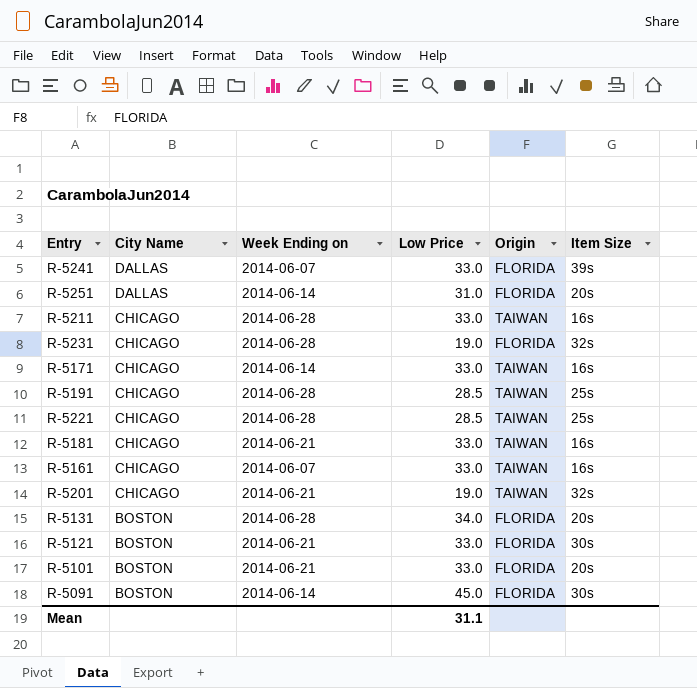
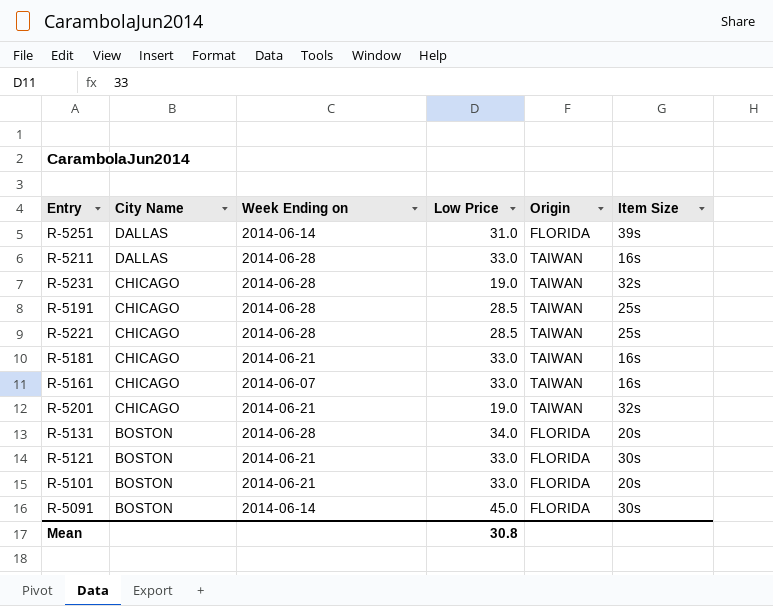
row R-5241: DALLAS | 2014-06-07 | 33.0 | FLORIDA | 39s -> none
row R-5171: CHICAGO | 2014-06-14 | 33.0 | TAIWAN | 16s -> none
R-5251 | Item Size: 20s -> 39s
R-5211 | City Name: CHICAGO -> DALLAS
R-5231 | Origin: FLORIDA -> TAIWAN
Mean | Low Price: 31.1 -> 30.8

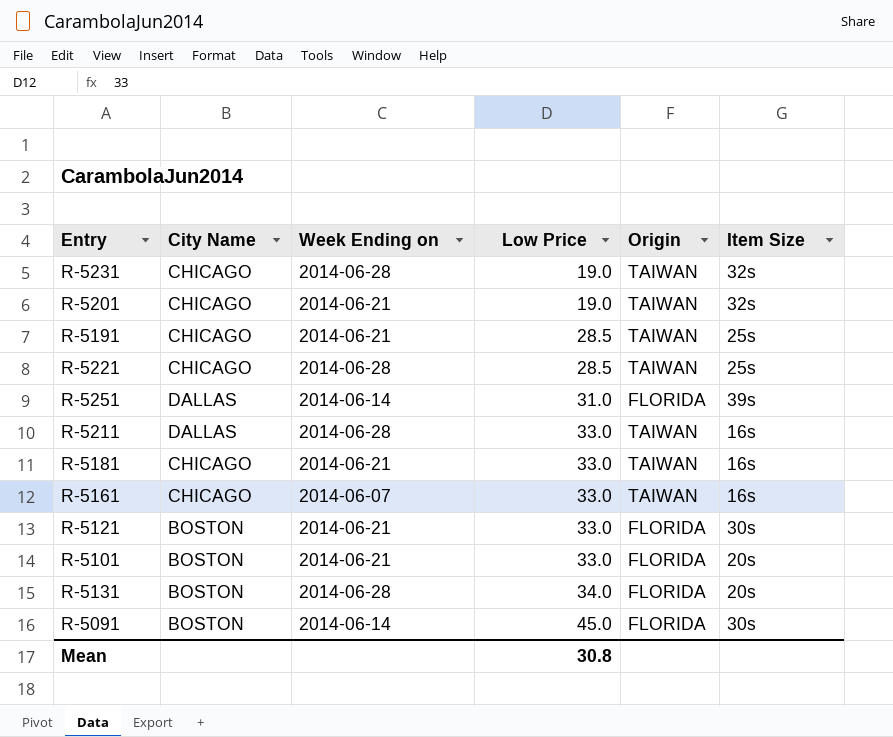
row order: City Name descending -> Low Price ascending
R-5191 | Week Ending on: 2014-06-28 -> 2014-06-21

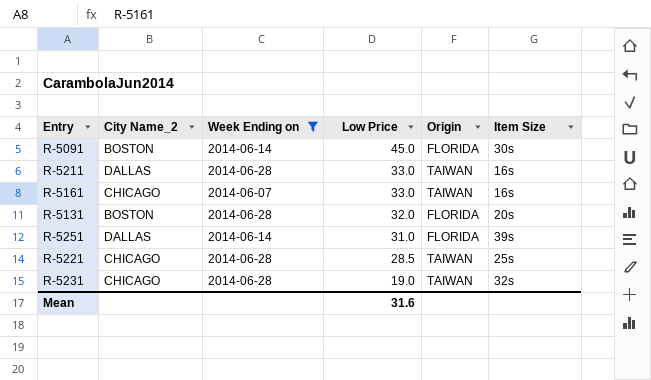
filter: none -> Week Ending on != 2014-06-21
row order: Low Price ascending -> Low Price descending
column name: City Name -> City Name_2
R-5131 | Low Price: 34.0 -> 32.0
Mean | Low Price: 30.8 -> 31.6

